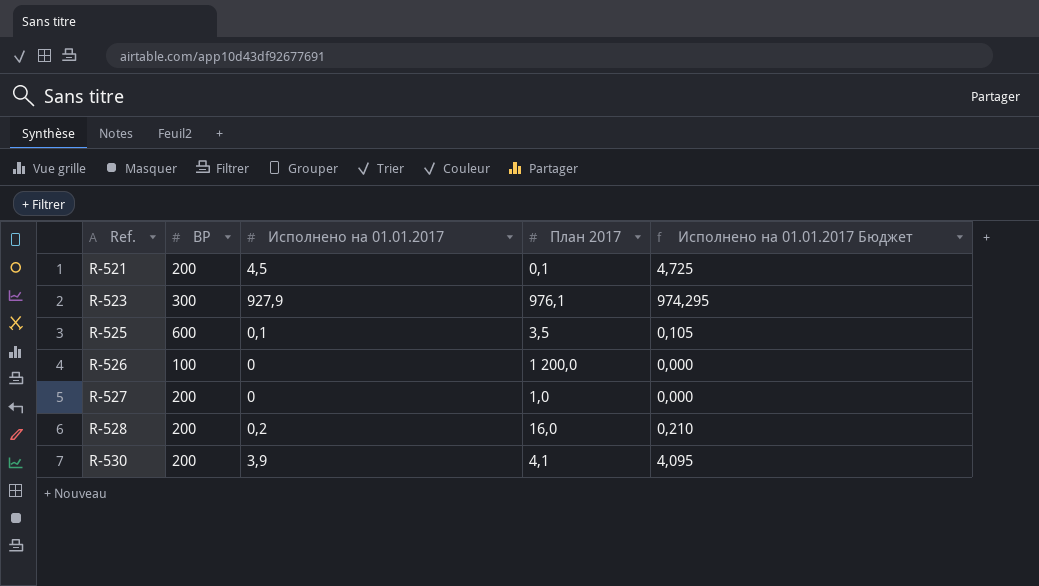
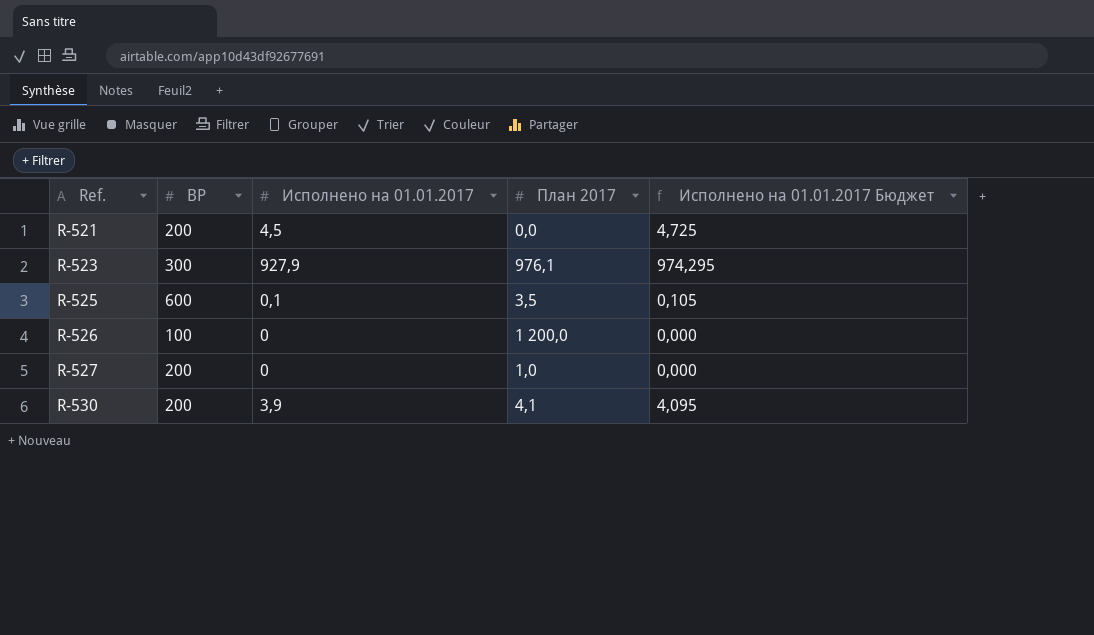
row R-528: 200 | 0,2 | 16,0 | 0,210 -> none
R-521 | План 2017: 0,1 -> 0,0

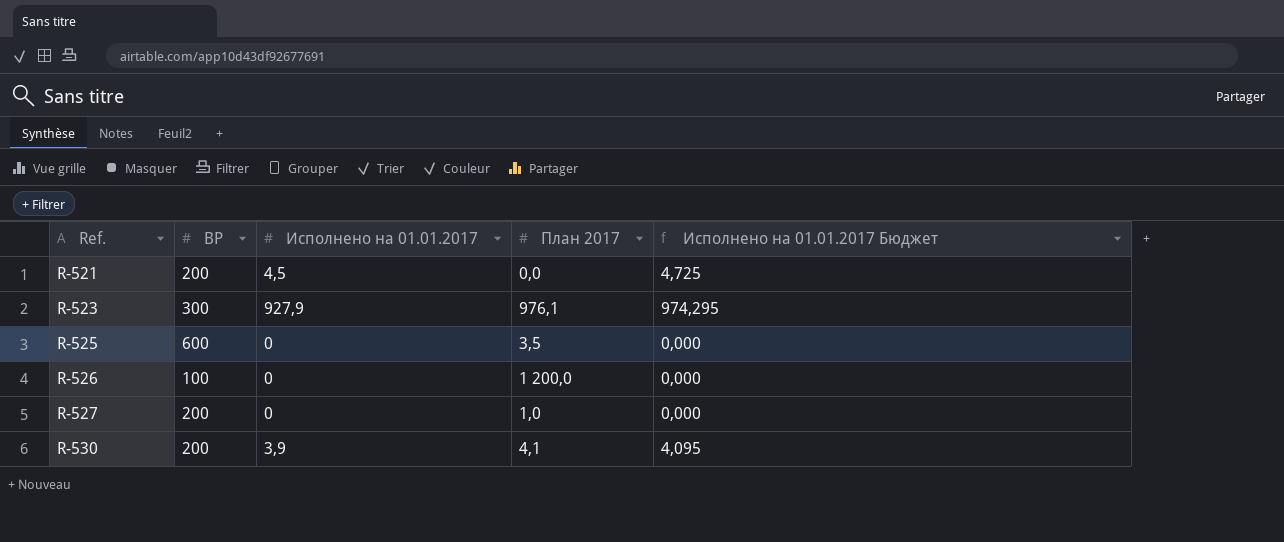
R-525 | Исполнено на 01.01.2017: 0,1 -> 0
R-525 | Исполнено на 01.01.2017 Бюджет: 0,105 -> 0,000

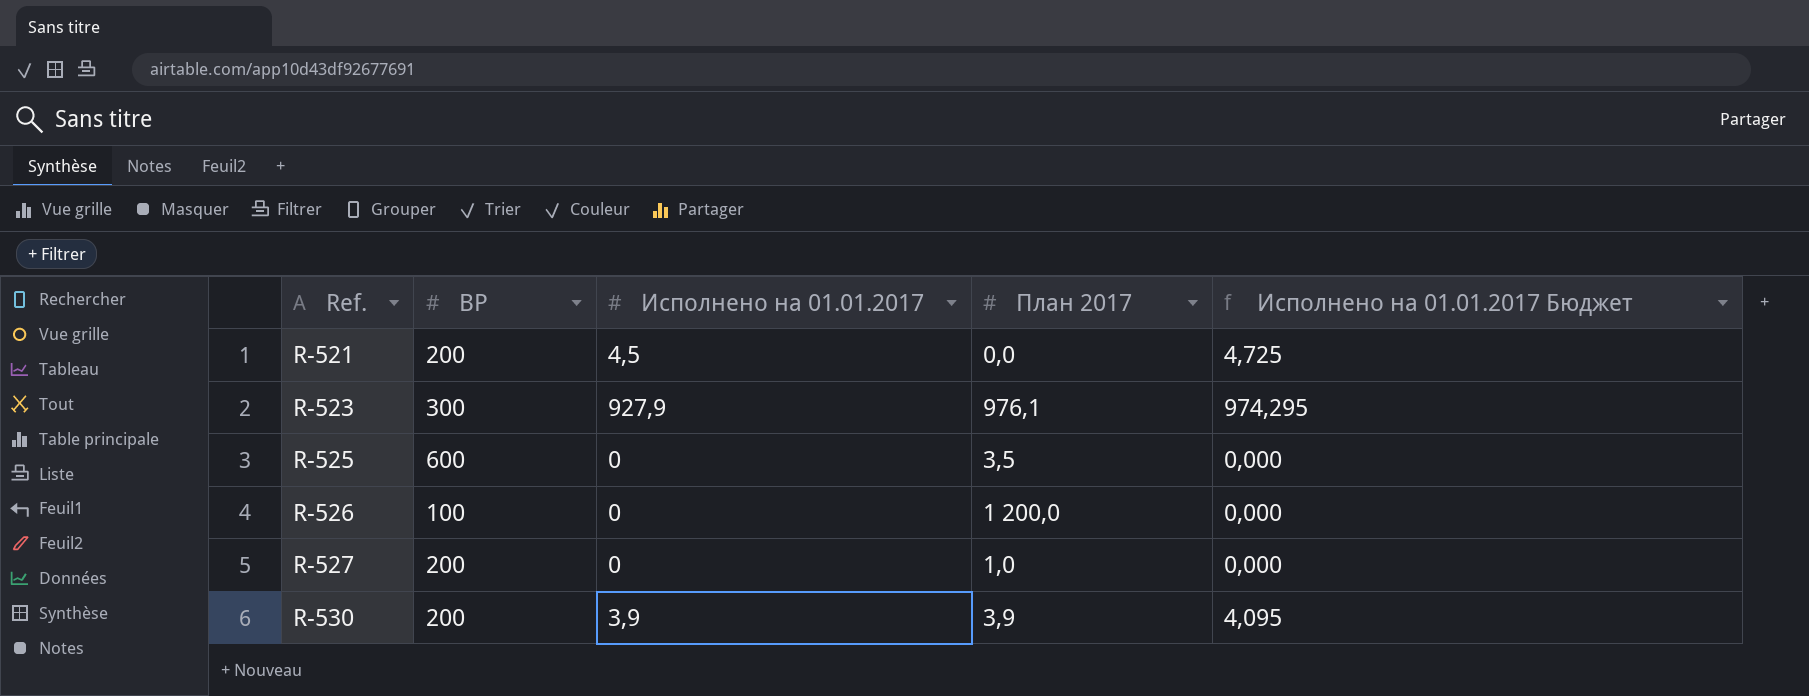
R-530 | План 2017: 4,1 -> 3,9

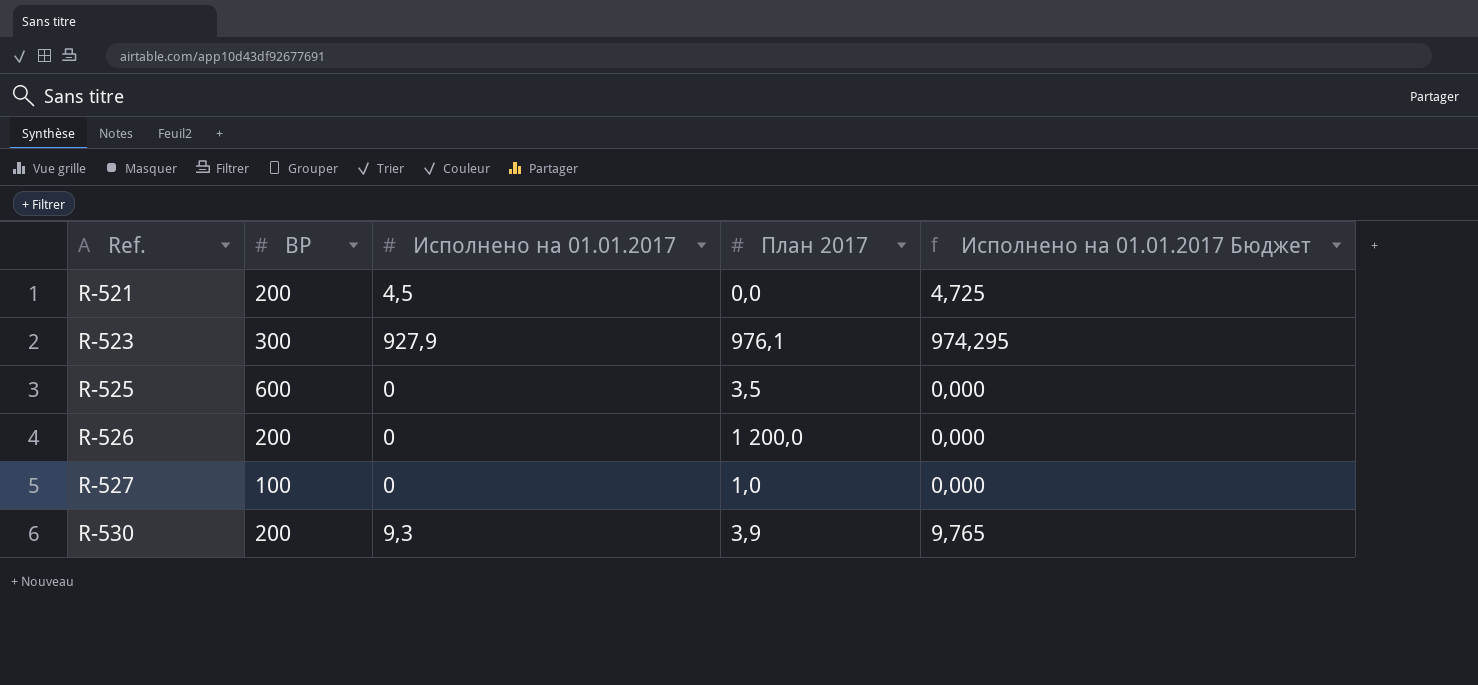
R-526 | ВР: 100 -> 200
R-527 | ВР: 200 -> 100
R-530 | Исполнено на 01.01.2017: 3,9 -> 9,3
R-530 | Исполнено на 01.01.2017 Бюджет: 4,095 -> 9,765

